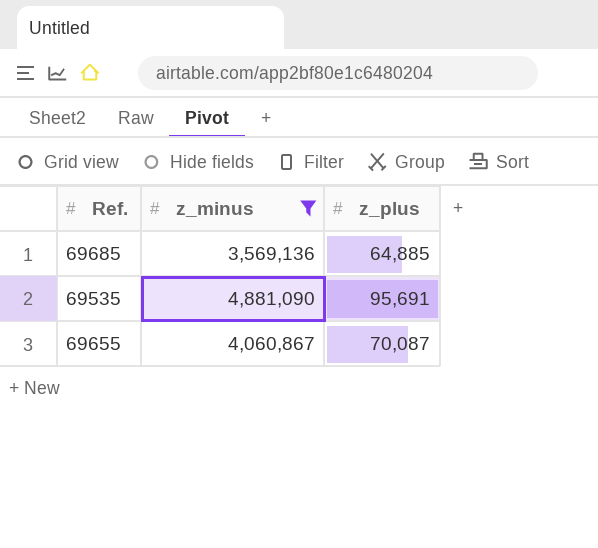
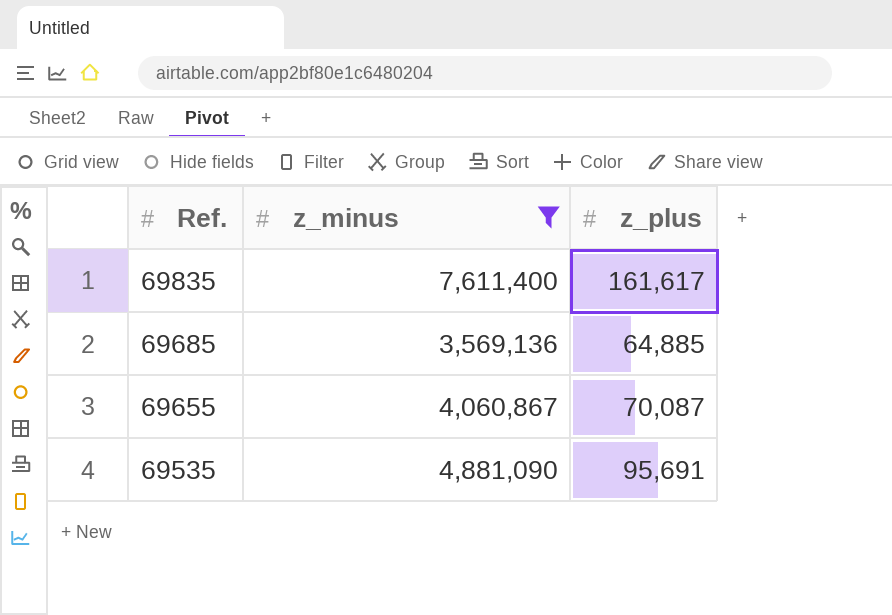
row order: none -> Ref. descending
row 69835: none -> 7,611,400 | 161,617

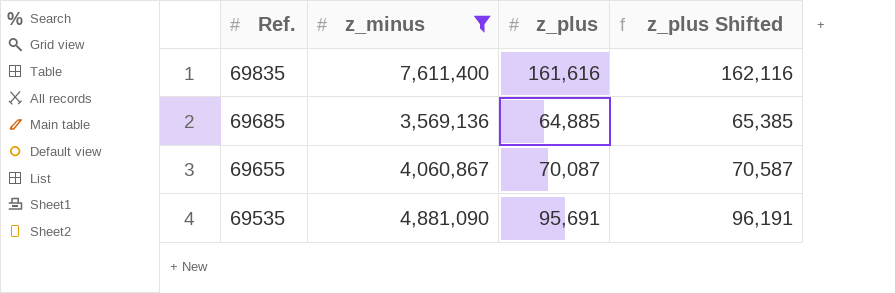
column z_plus Shifted | formula: none -> [z_plus] + 500
69835 | z_plus: 161,617 -> 161,616

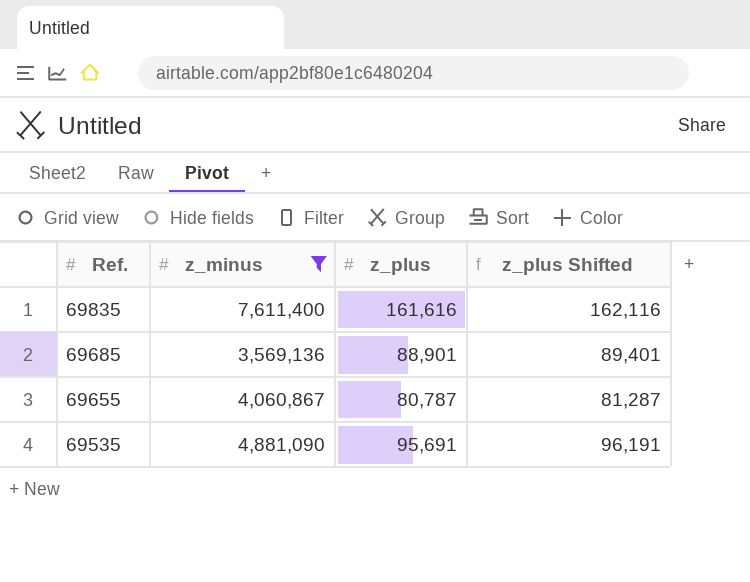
69685 | z_plus: 64,885 -> 88,901
69685 | z_plus Shifted: 65,385 -> 89,401
69655 | z_plus: 70,087 -> 80,787
69655 | z_plus Shifted: 70,587 -> 81,287

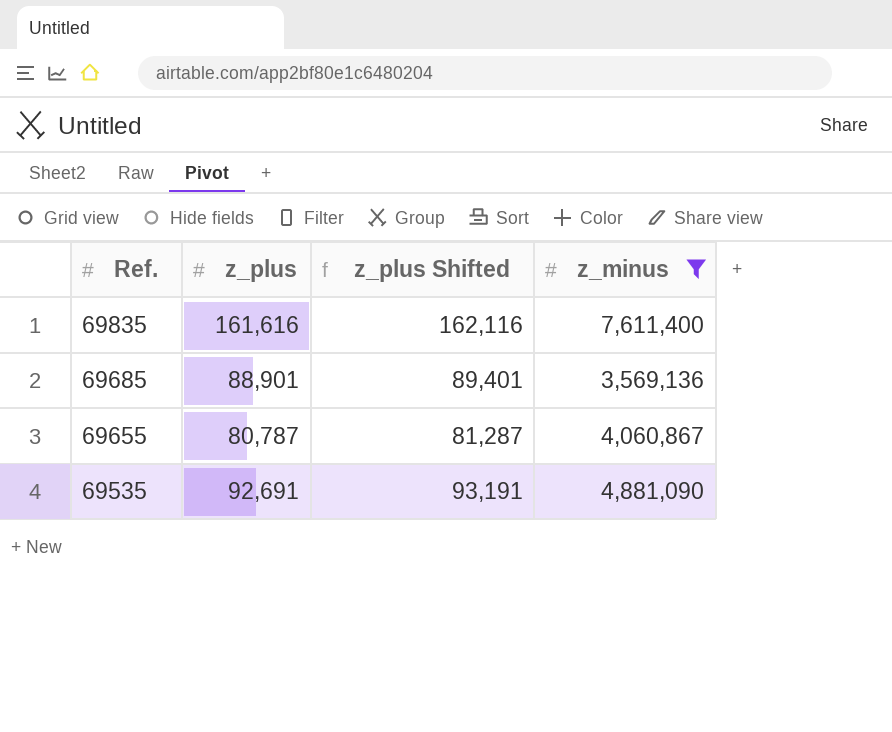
column z_minus | position: 2 -> 4
69535 | z_plus: 95,691 -> 92,691
69535 | z_plus Shifted: 96,191 -> 93,191

